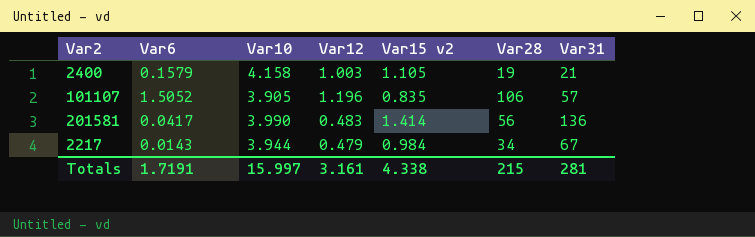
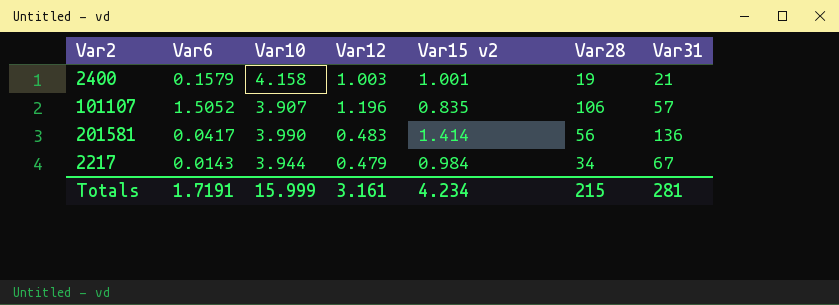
2400 | Var15 v2: 1.105 -> 1.001
101107 | Var10: 3.905 -> 3.907
Totals | Var10: 15.997 -> 15.999
Totals | Var15 v2: 4.338 -> 4.234

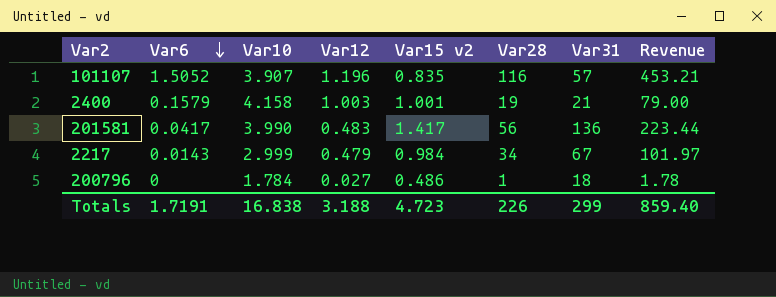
row order: none -> Var6 descending
column Revenue | formula: none -> [Var10] * [Var28]
101107 | Var28: 106 -> 116
201581 | Var15 v2: 1.414 -> 1.417
2217 | Var10: 3.944 -> 2.999
row 200796: none -> 0 | 1.784 | 0.027 | 0.486 | 1 | 18 | 1.78
Totals | Var10: 15.999 -> 16.838
Totals | Var12: 3.161 -> 3.188
Totals | Var15 v2: 4.234 -> 4.723
Totals | Var28: 215 -> 226
Totals | Var31: 281 -> 299

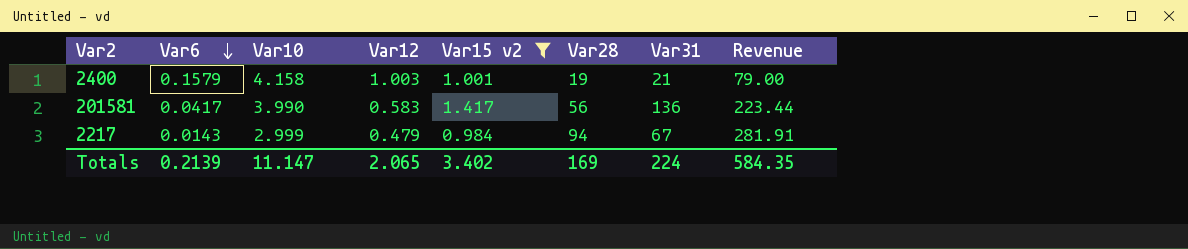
filter: none -> Var15 v2 >= 0.984
201581 | Var12: 0.483 -> 0.583
2217 | Var28: 34 -> 94
2217 | Revenue: 101.97 -> 281.91
Totals | Var6: 1.7191 -> 0.2139
Totals | Var10: 16.838 -> 11.147
Totals | Var12: 3.188 -> 2.065
Totals | Var15 v2: 4.723 -> 3.402
Totals | Var28: 226 -> 169
Totals | Var31: 299 -> 224
Totals | Revenue: 859.40 -> 584.35

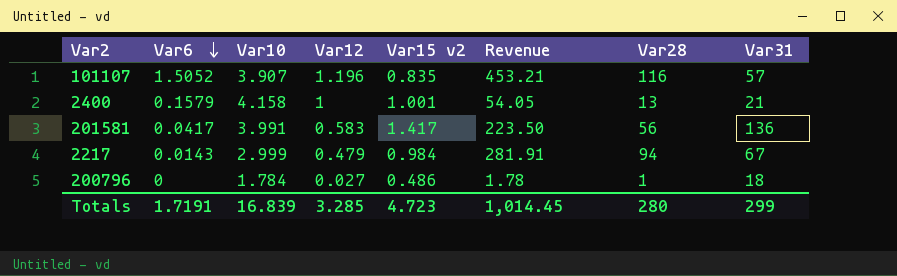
filter: Var15 v2 >= 0.984 -> none
column Revenue | position: 8 -> 6
2400 | Var12: 1.003 -> 1
2400 | Revenue: 79.00 -> 54.05
2400 | Var28: 19 -> 13
201581 | Var10: 3.990 -> 3.991
201581 | Revenue: 223.44 -> 223.50
Totals | Var6: 0.2139 -> 1.7191
Totals | Var10: 11.147 -> 16.839
Totals | Var12: 2.065 -> 3.285
Totals | Var15 v2: 3.402 -> 4.723
Totals | Revenue: 584.35 -> 1,014.45
Totals | Var28: 169 -> 280
Totals | Var31: 224 -> 299

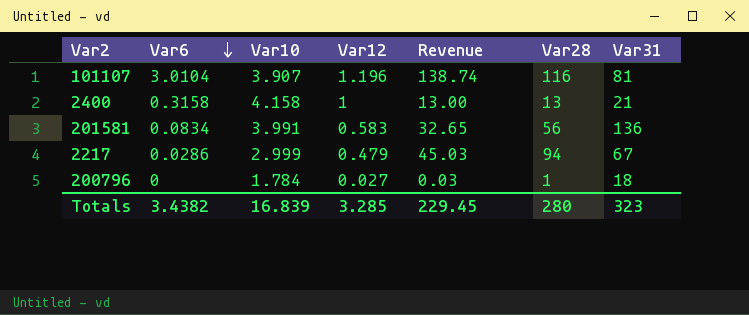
column Var15 v2 | position: 5 -> none
column Revenue | formula: [Var10] * [Var28] -> [Var12] * [Var28]
101107 | Var6: 1.5052 -> 3.0104
101107 | Var31: 57 -> 81
2400 | Var6: 0.1579 -> 0.3158
201581 | Var6: 0.0417 -> 0.0834
2217 | Var6: 0.0143 -> 0.0286
Totals | Var6: 1.7191 -> 3.4382
Totals | Revenue: 1,014.45 -> 229.45
Totals | Var31: 299 -> 323

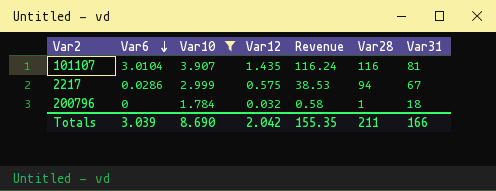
filter: none -> Var10 <= 3.907
column Revenue | formula: [Var12] * [Var28] -> [Var12] * [Var31]
101107 | Var12: 1.196 -> 1.435
2217 | Var12: 0.479 -> 0.575
200796 | Var12: 0.027 -> 0.032
Totals | Var6: 3.4382 -> 3.039
Totals | Var10: 16.839 -> 8.690
Totals | Var12: 3.285 -> 2.042
Totals | Revenue: 229.45 -> 155.35
Totals | Var28: 280 -> 211
Totals | Var31: 323 -> 166

